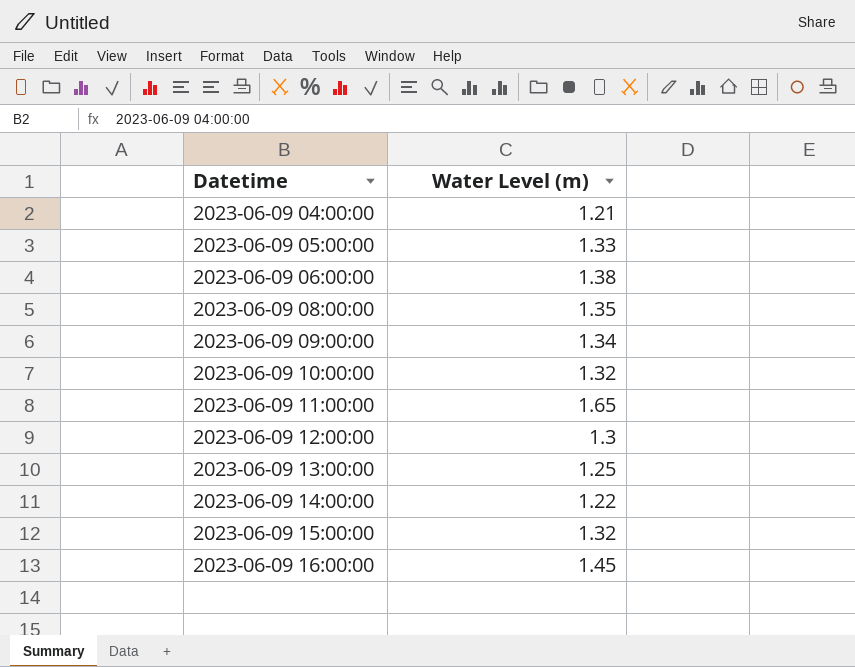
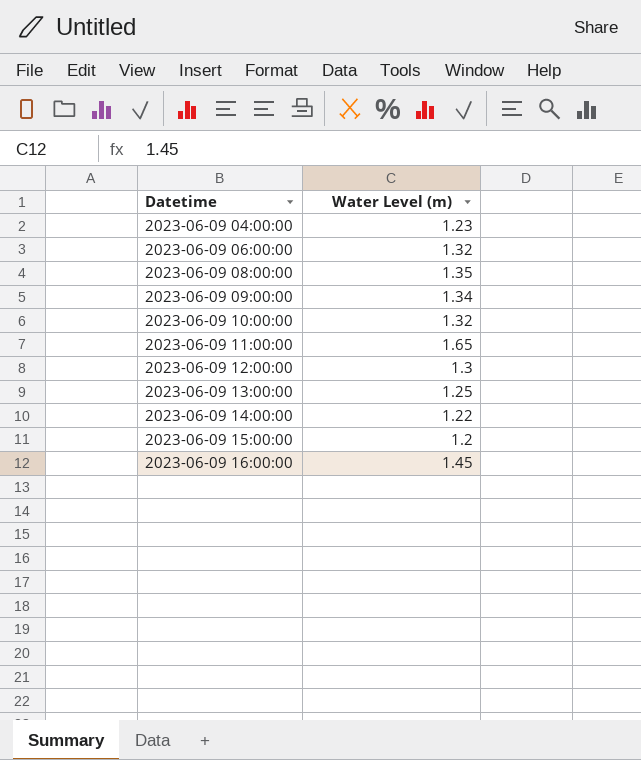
row 2023-06-09 05:00:00: 1.33 -> none
2023-06-09 04:00:00 | Water Level (m): 1.21 -> 1.23
2023-06-09 06:00:00 | Water Level (m): 1.38 -> 1.32
2023-06-09 15:00:00 | Water Level (m): 1.32 -> 1.2

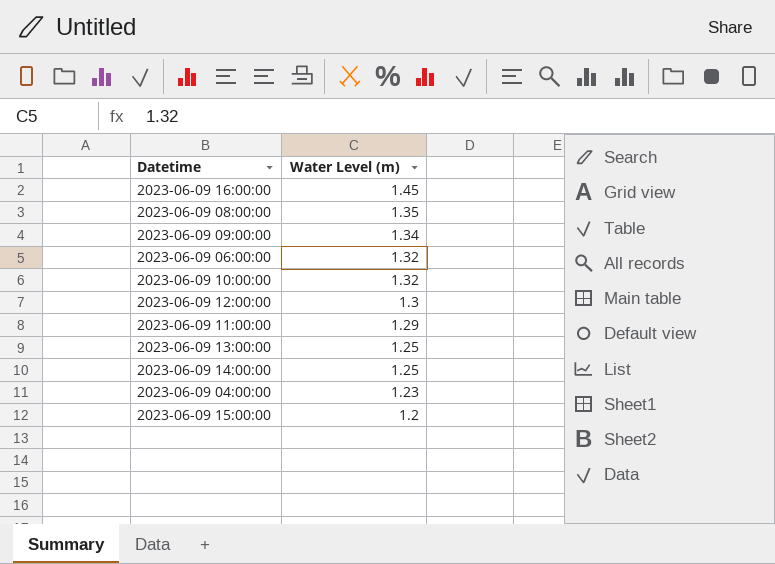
row order: Datetime ascending -> Water Level (m) descending
2023-06-09 11:00:00 | Water Level (m): 1.65 -> 1.29
2023-06-09 14:00:00 | Water Level (m): 1.22 -> 1.25

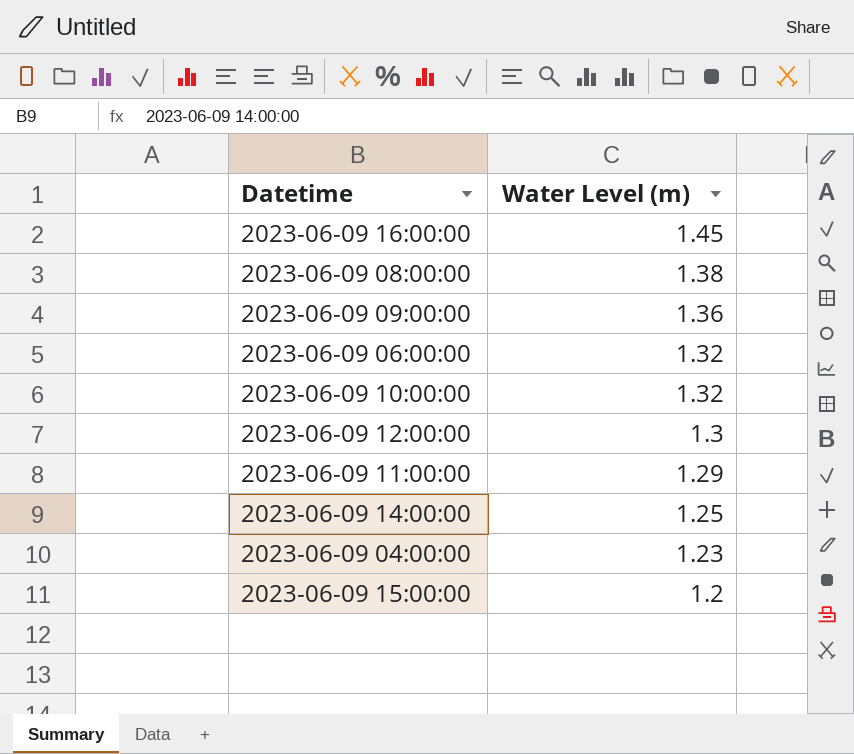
row 2023-06-09 13:00:00: 1.25 -> none
2023-06-09 08:00:00 | Water Level (m): 1.35 -> 1.38
2023-06-09 09:00:00 | Water Level (m): 1.34 -> 1.36

